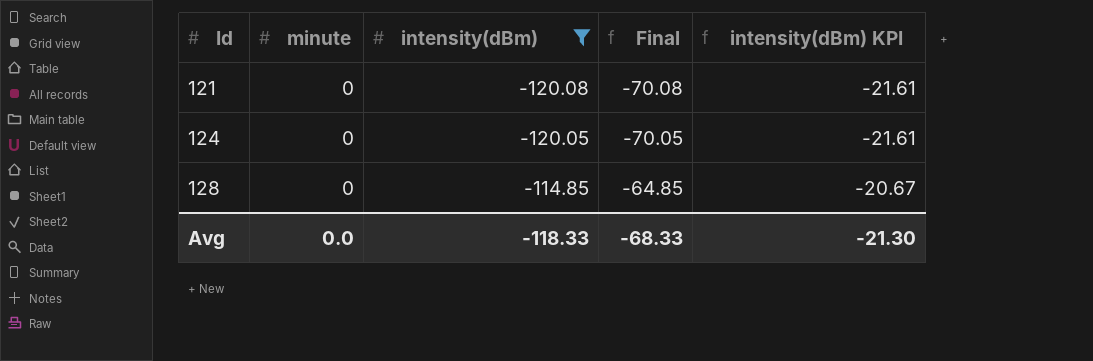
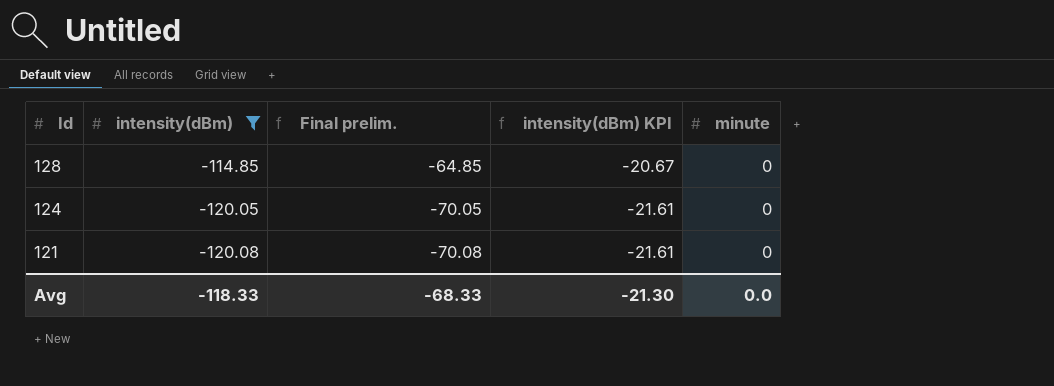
row order: Id ascending -> Id descending
column name: Final -> Final prelim.
column minute | position: 2 -> 5

